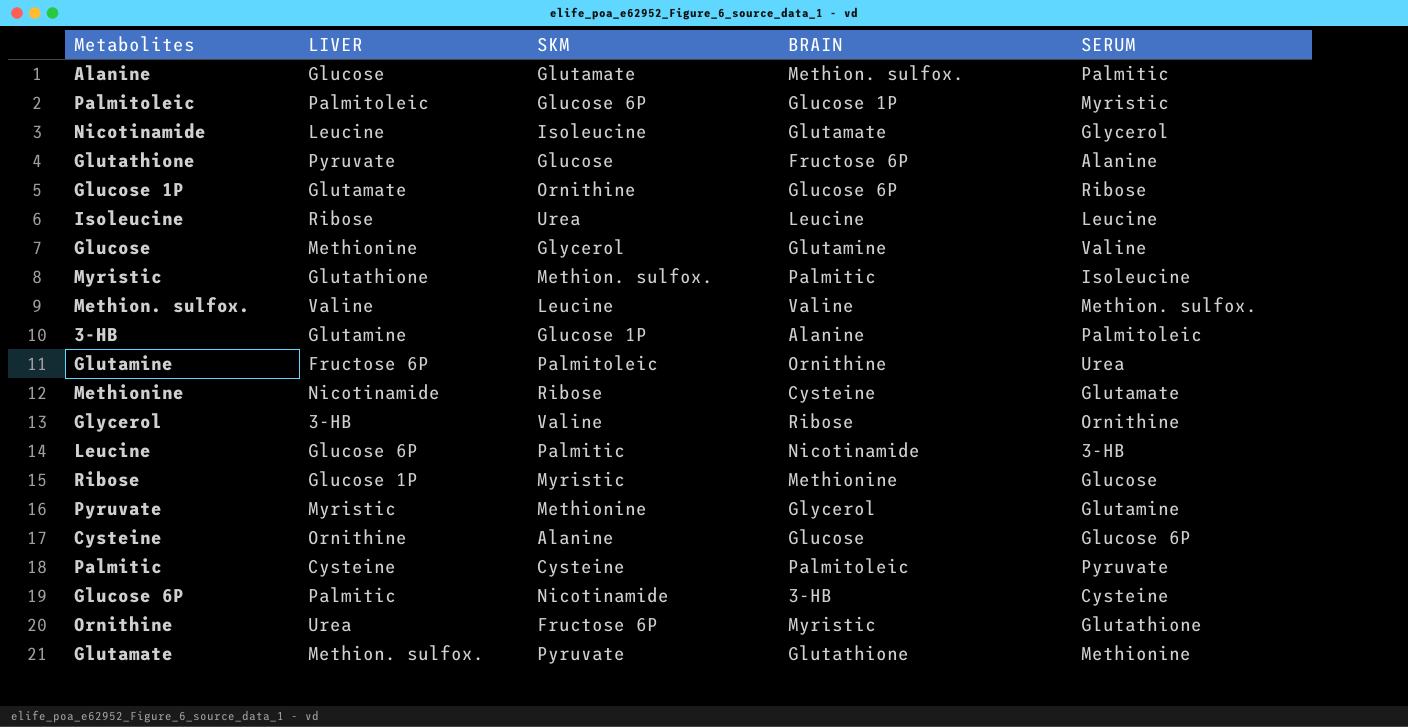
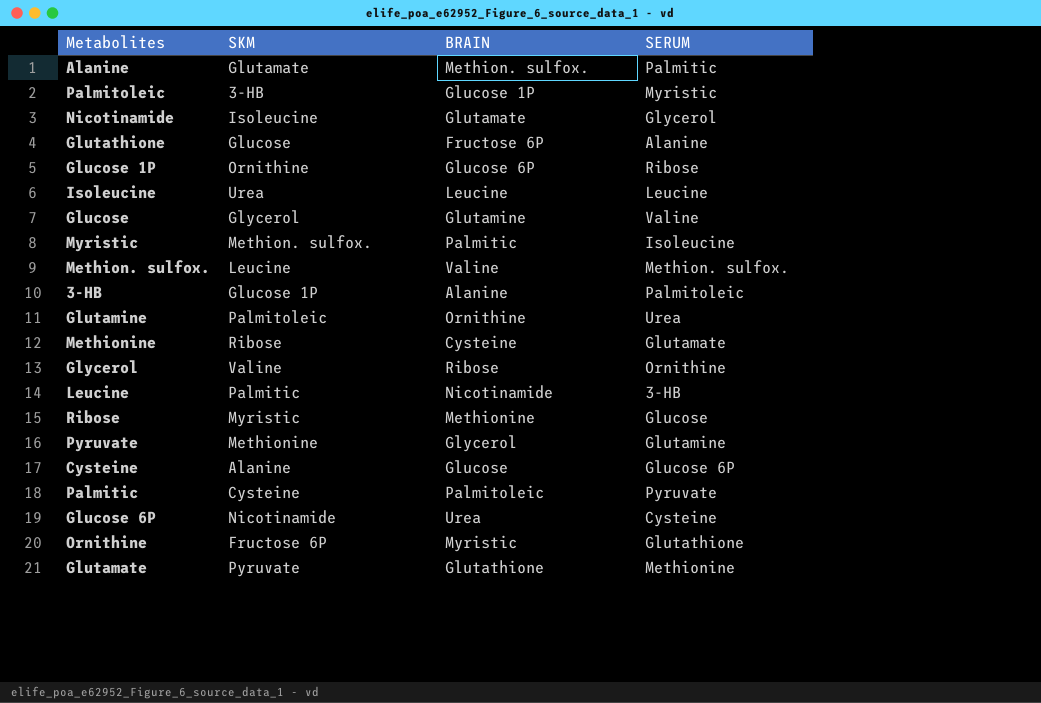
column LIVER | position: 2 -> none
Palmitoleic | SKM: Glucose 6P -> 3-HB
Glucose 6P | BRAIN: 3-HB -> Urea

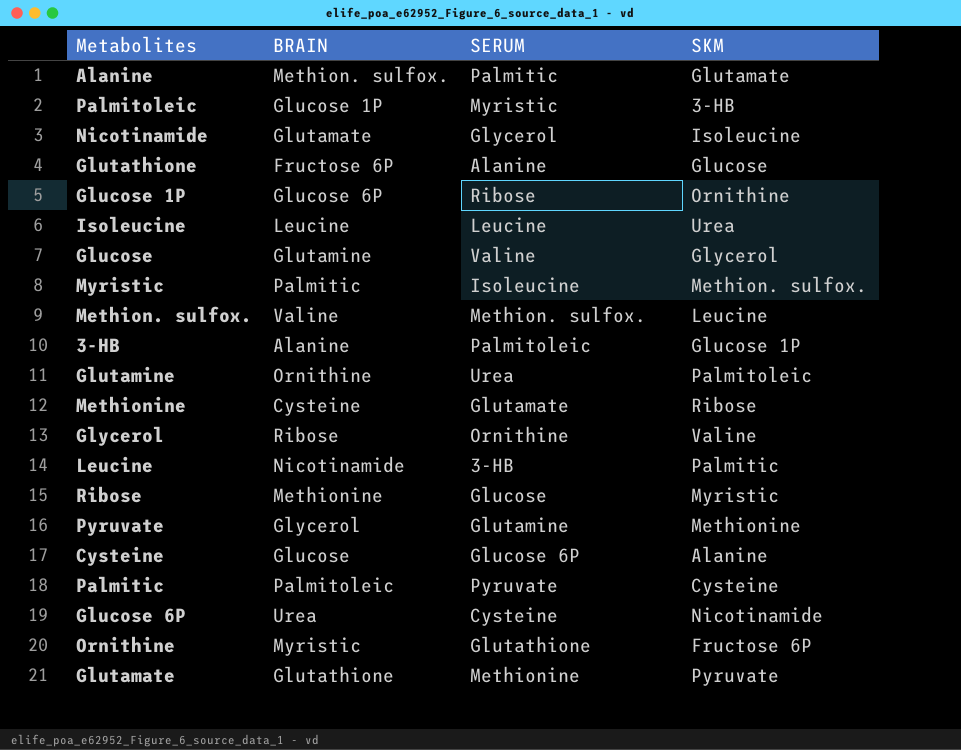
column SKM | position: 2 -> 4

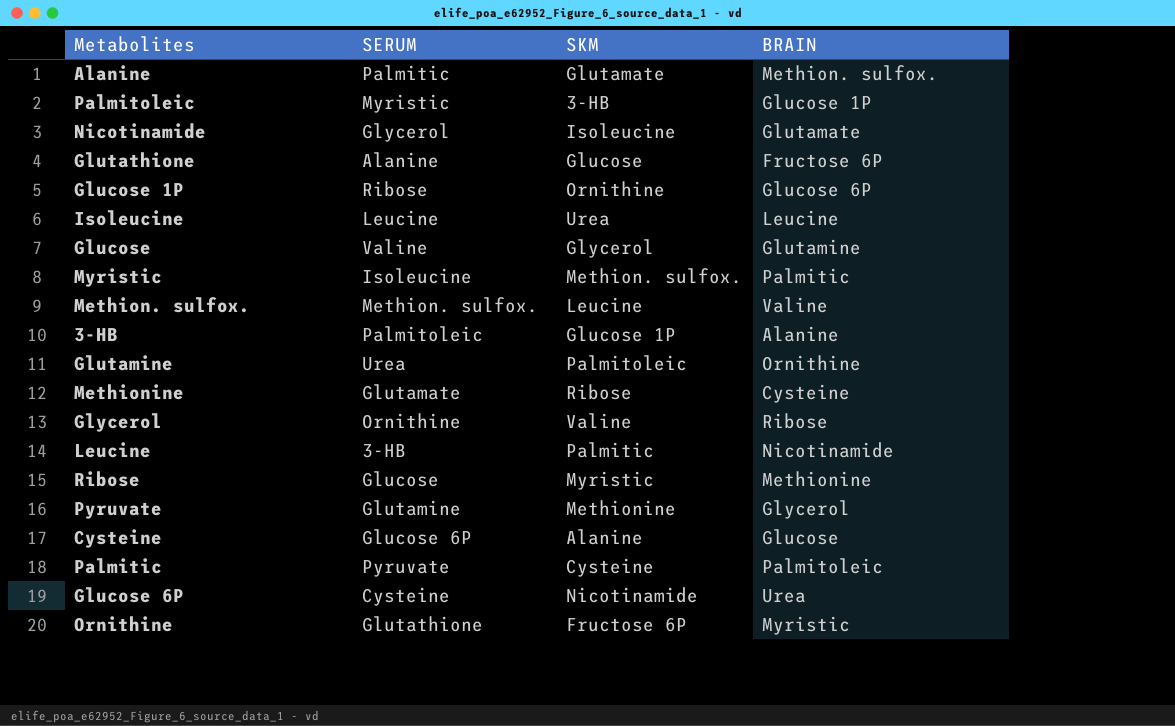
column BRAIN | position: 2 -> 4
row Glutamate: Glutathione | Methionine | Pyruvate -> none

